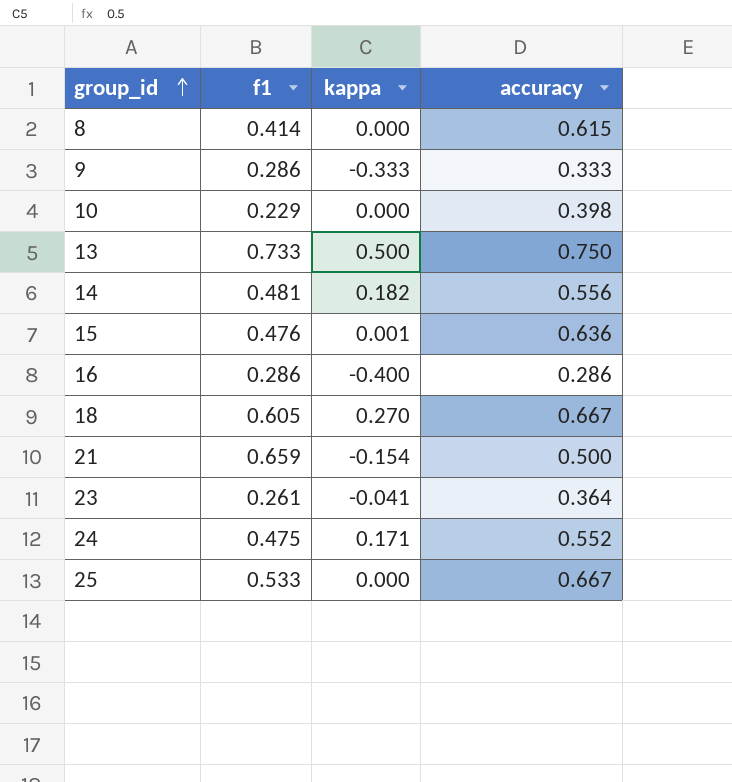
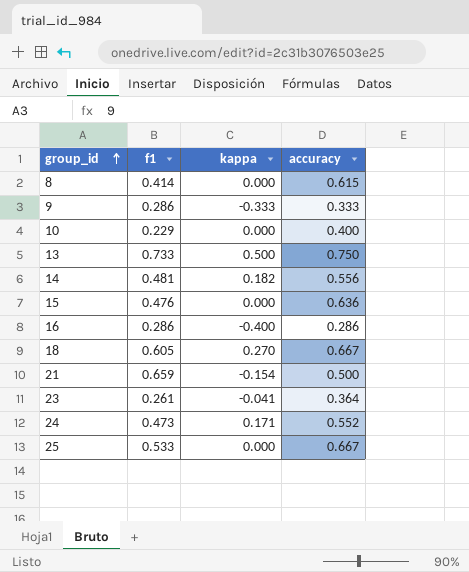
10 | accuracy: 0.398 -> 0.400
15 | kappa: 0.001 -> 0.000
24 | f1: 0.475 -> 0.473

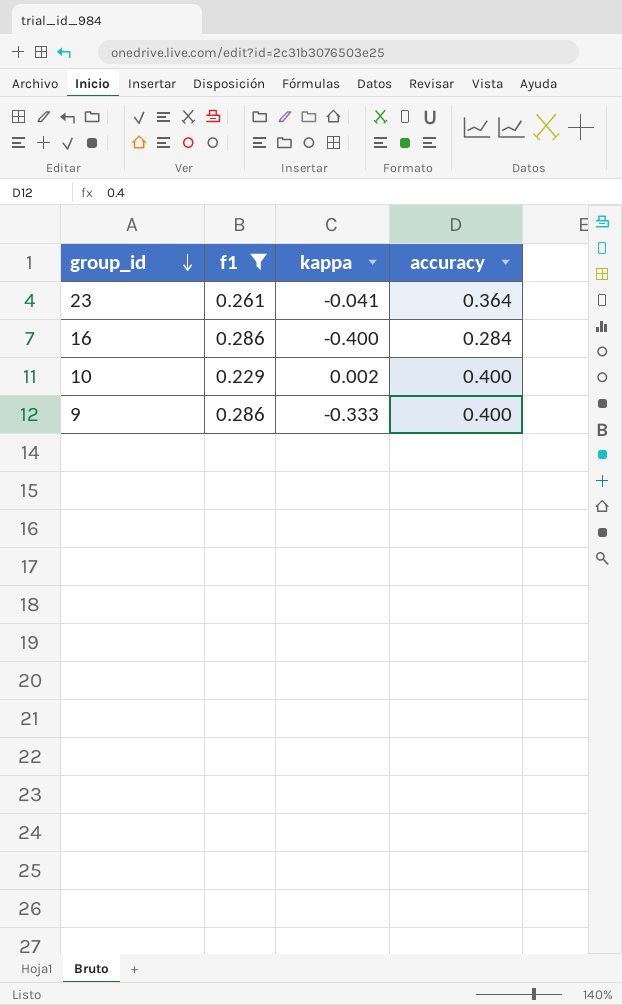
filter: none -> f1 <= 0.286
row order: group_id ascending -> group_id descending
16 | accuracy: 0.286 -> 0.284
10 | kappa: 0.000 -> 0.002
9 | accuracy: 0.333 -> 0.400

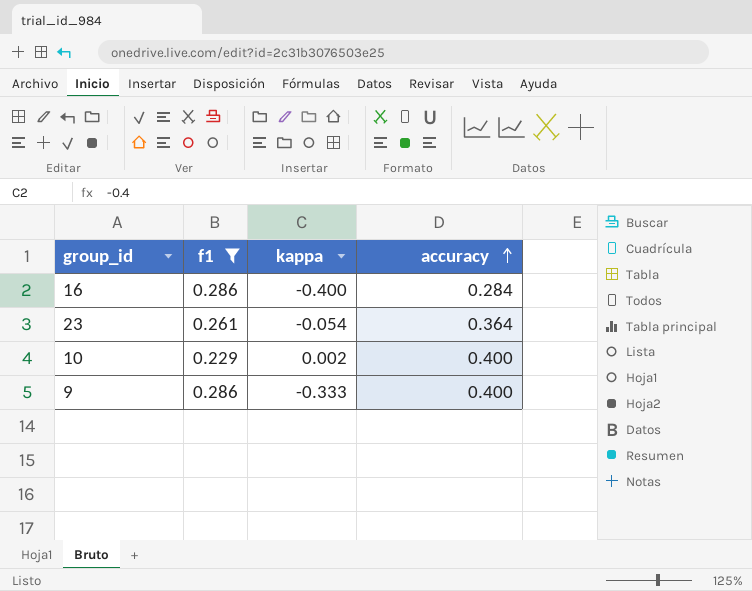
row order: group_id descending -> accuracy ascending
23 | kappa: -0.041 -> -0.054

